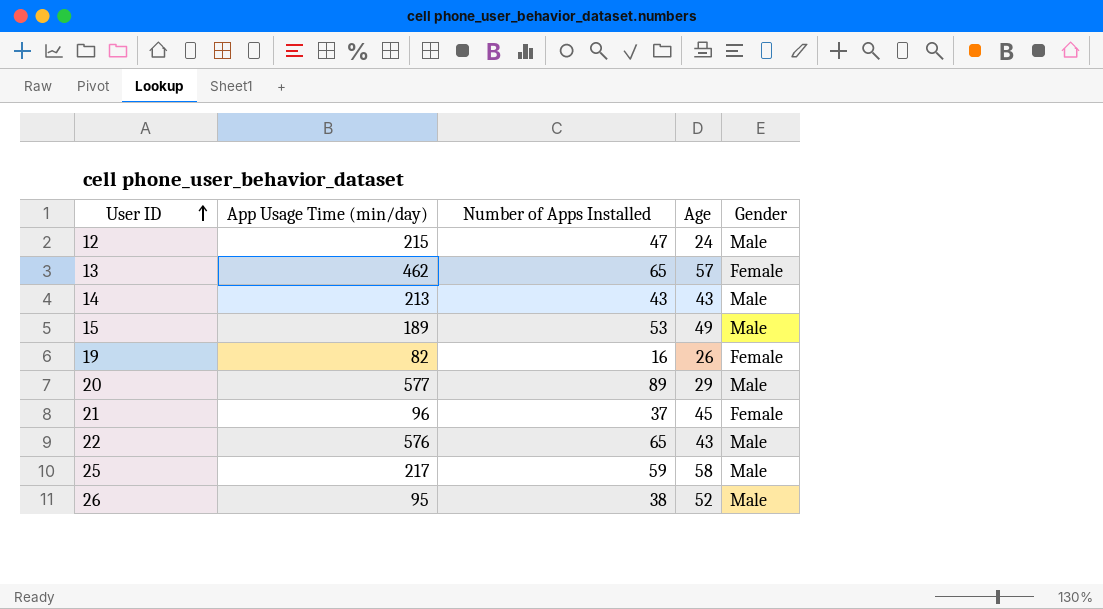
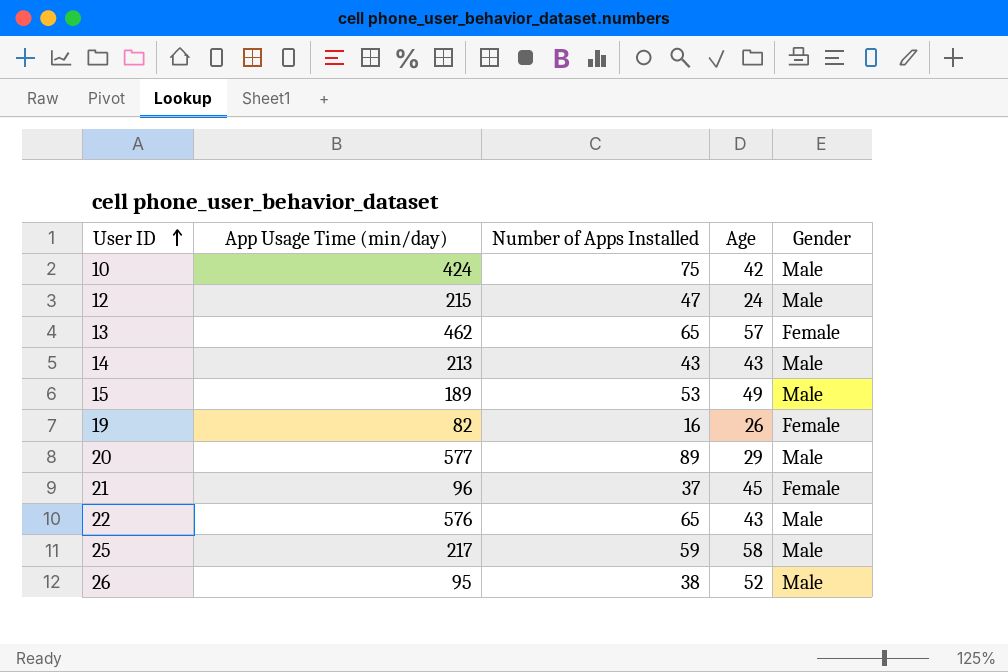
row 10: none -> 424 | 75 | 42 | Male

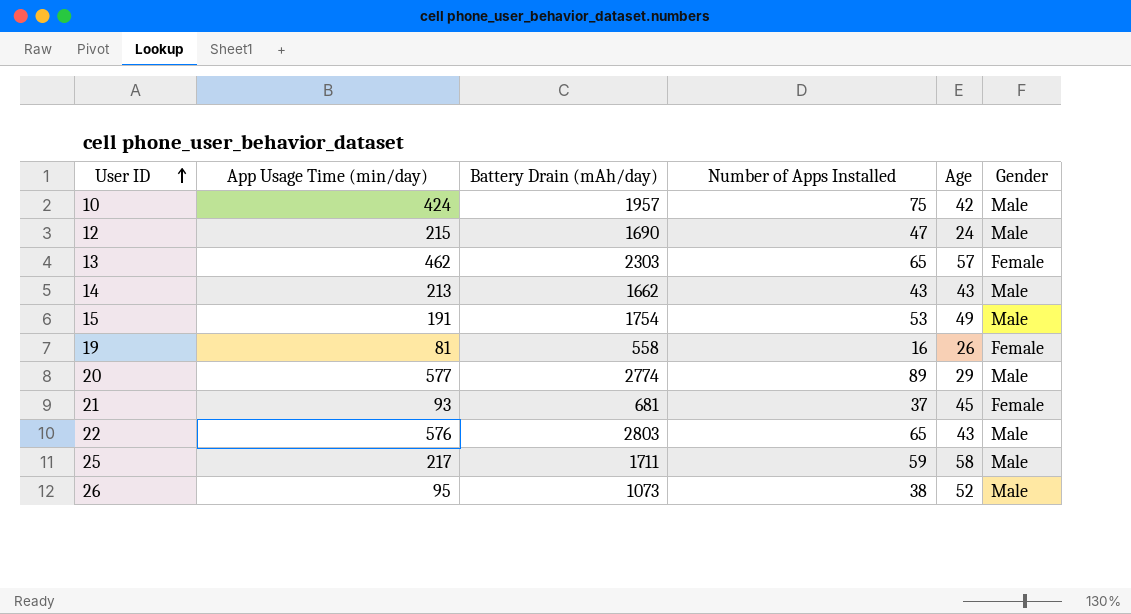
column Battery Drain (mAh/day) | position: none -> 3
15 | App Usage Time (min/day): 189 -> 191
19 | App Usage Time (min/day): 82 -> 81
21 | App Usage Time (min/day): 96 -> 93

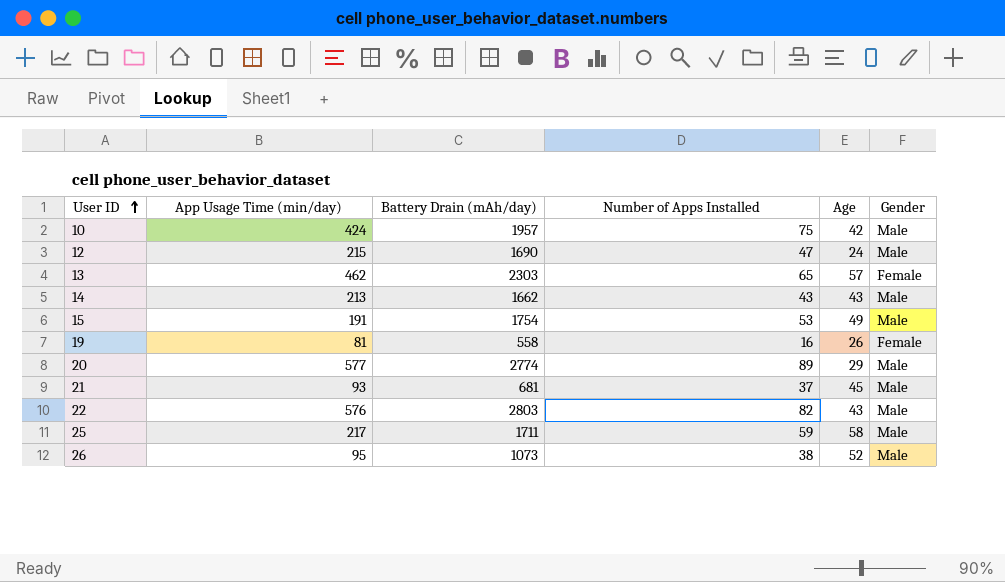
21 | Gender: Female -> Male
22 | Number of Apps Installed: 65 -> 82

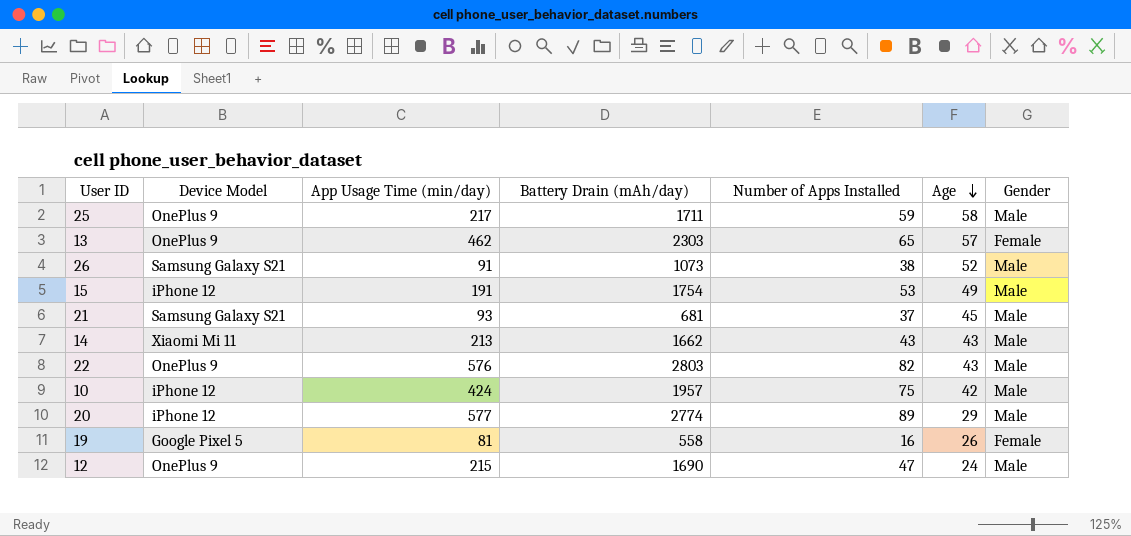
row order: User ID ascending -> Age descending
column Device Model | position: none -> 2
26 | App Usage Time (min/day): 95 -> 91

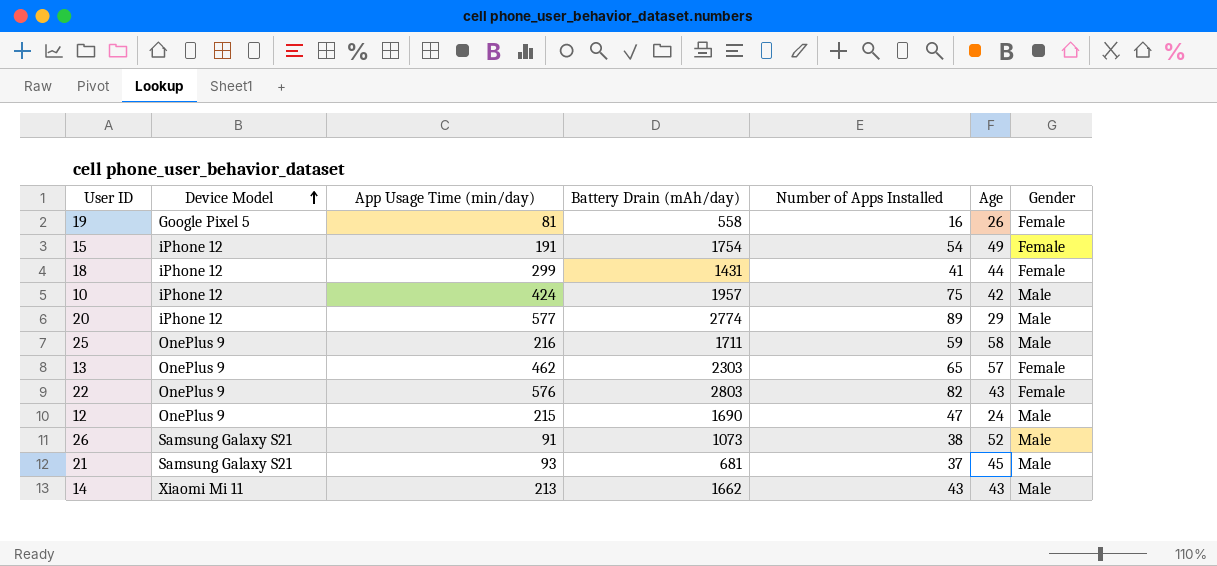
row order: Age descending -> Device Model ascending
15 | Number of Apps Installed: 53 -> 54
15 | Gender: Male -> Female
row 18: none -> iPhone 12 | 299 | 1431 | 41 | 44 | Female
25 | App Usage Time (min/day): 217 -> 216
22 | Gender: Male -> Female

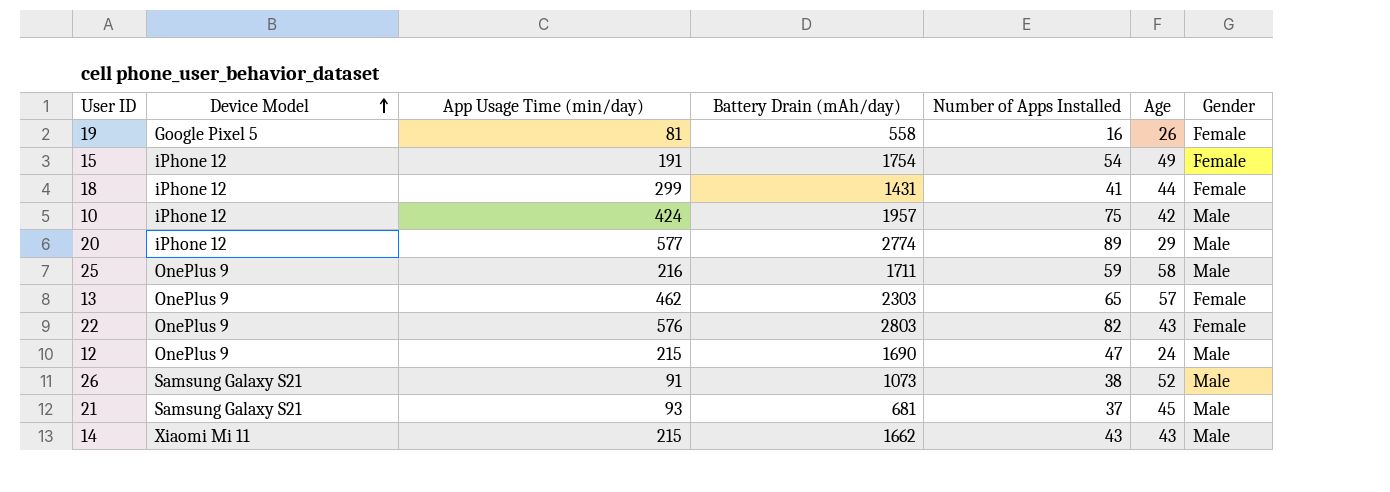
14 | App Usage Time (min/day): 213 -> 215

